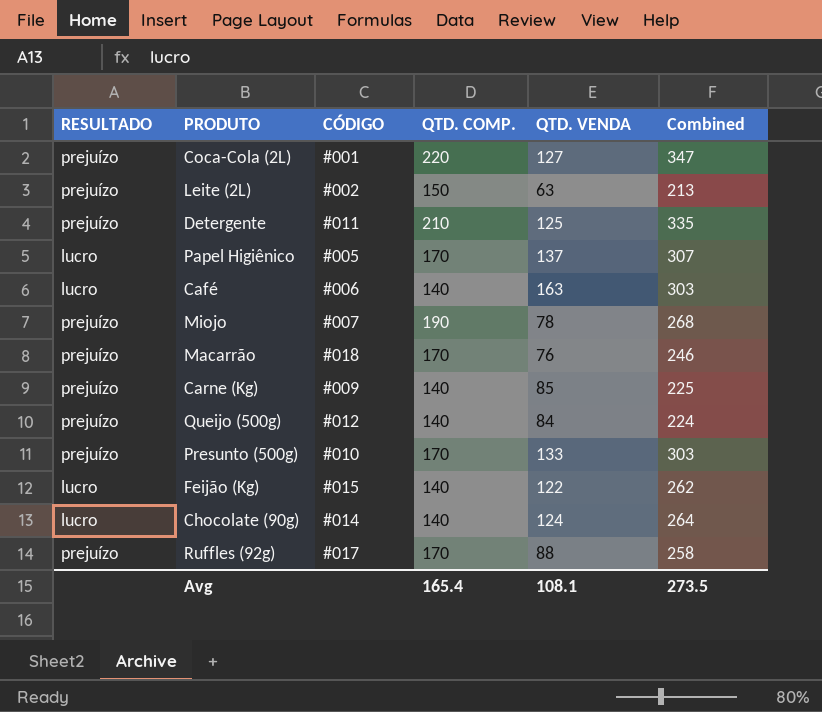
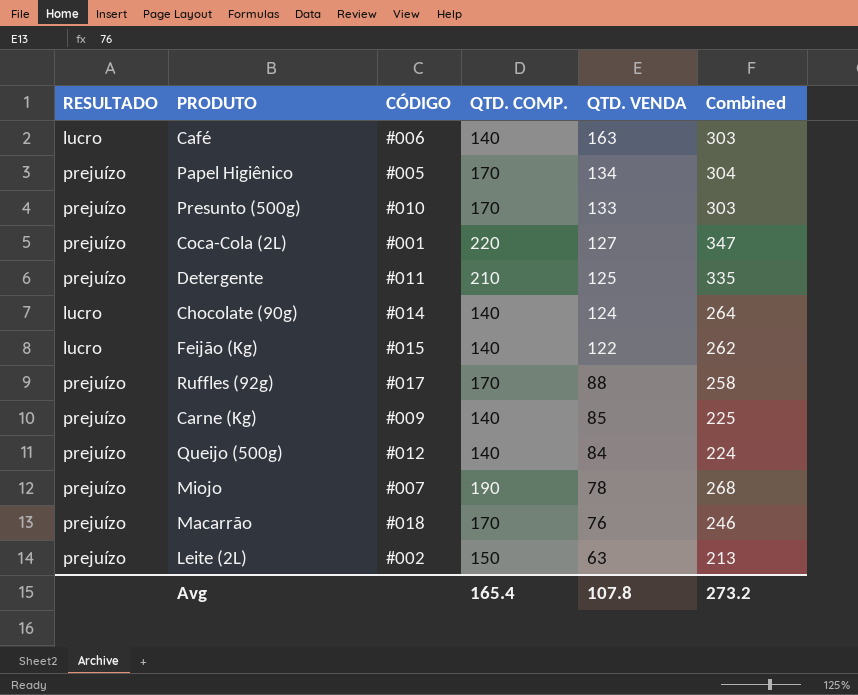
row order: none -> QTD. VENDA descending
Papel Higiênico | RESULTADO: lucro -> prejuízo
Papel Higiênico | QTD. VENDA: 137 -> 134
Papel Higiênico | Combined: 307 -> 304
Avg | QTD. VENDA: 108.1 -> 107.8
Avg | Combined: 273.5 -> 273.2

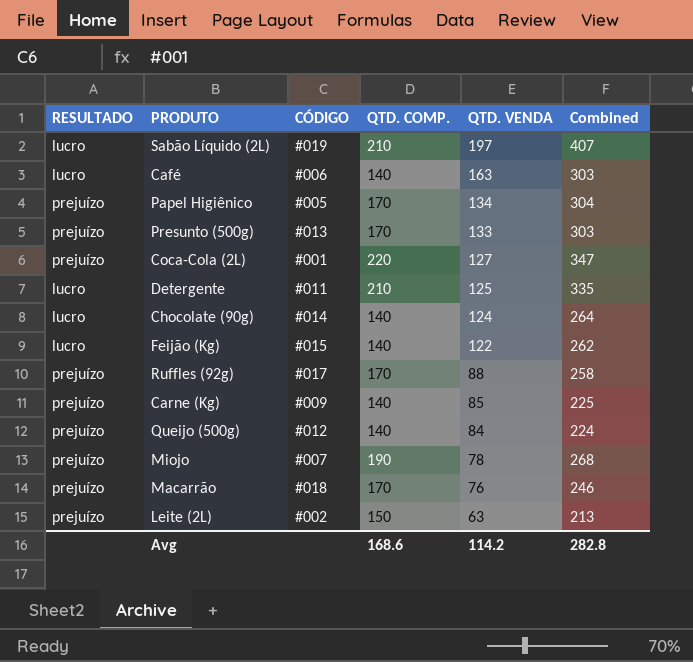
row Sabão Líquido (2L): none -> lucro | #019 | 210 | 197 | 407
Presunto (500g) | CÓDIGO: #010 -> #013
Detergente | RESULTADO: prejuízo -> lucro
Avg | QTD. COMP.: 165.4 -> 168.6
Avg | QTD. VENDA: 107.8 -> 114.2
Avg | Combined: 273.2 -> 282.8

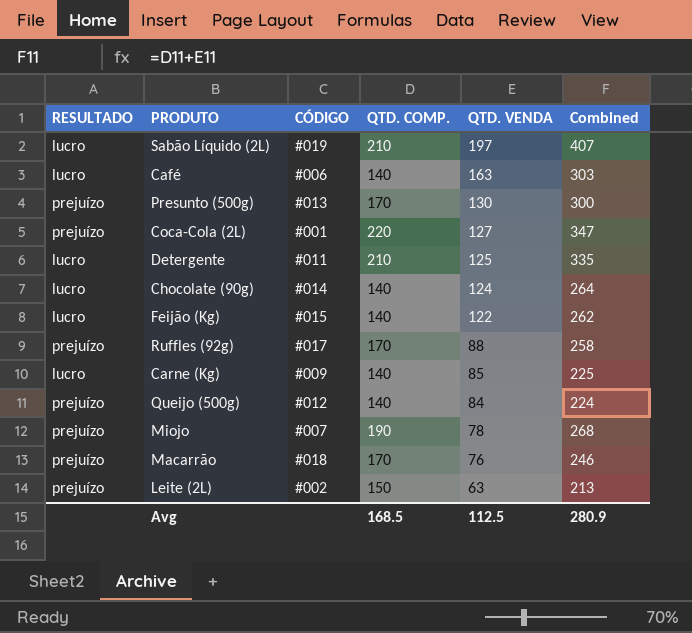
row Papel Higiênico: prejuízo | #005 | 170 | 134 | 304 -> none
Presunto (500g) | QTD. VENDA: 133 -> 130
Presunto (500g) | Combined: 303 -> 300
Carne (Kg) | RESULTADO: prejuízo -> lucro
Avg | QTD. COMP.: 168.6 -> 168.5
Avg | QTD. VENDA: 114.2 -> 112.5
Avg | Combined: 282.8 -> 280.9

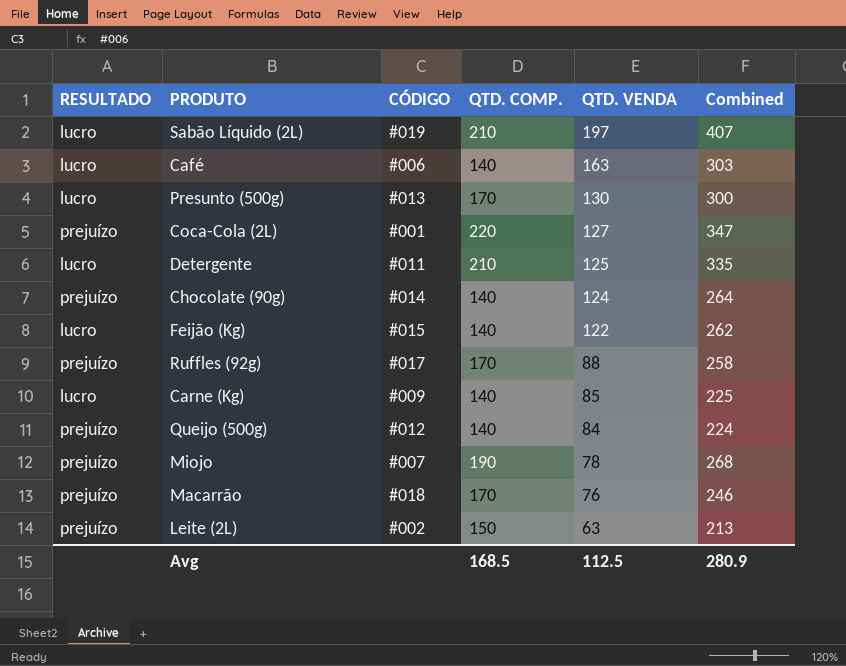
Presunto (500g) | RESULTADO: prejuízo -> lucro
Chocolate (90g) | RESULTADO: lucro -> prejuízo

